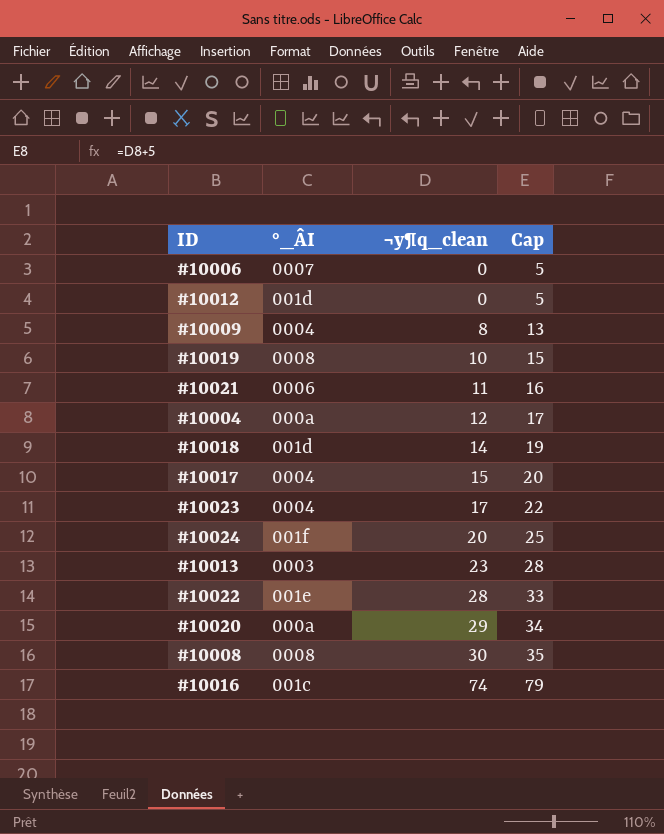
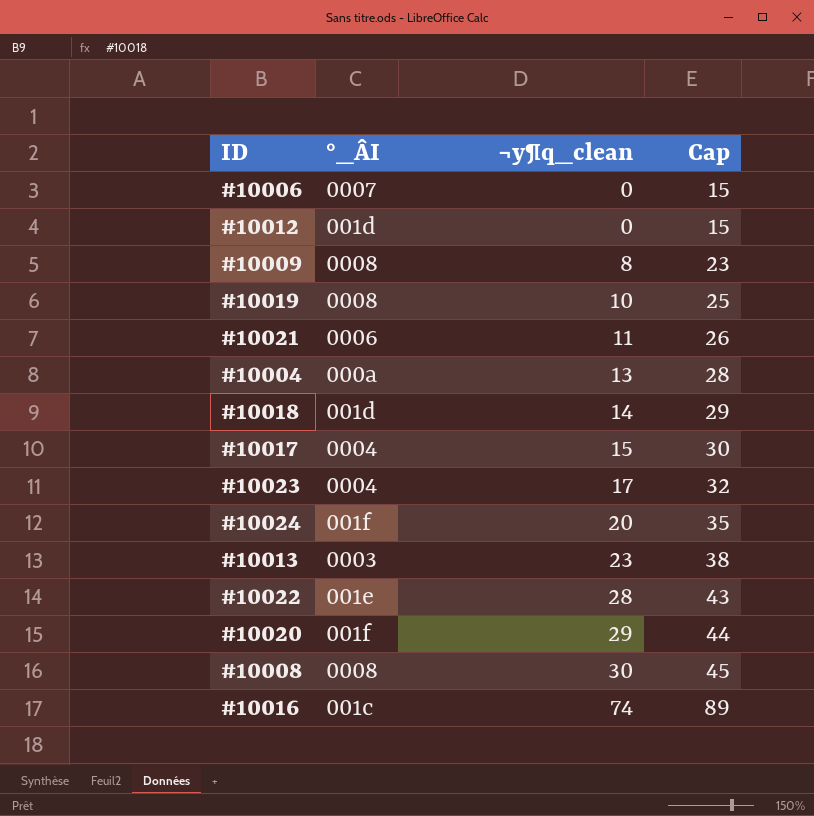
column Cap | formula: [¬y¶q_clean] + 5 -> [¬y¶q_clean] + 15
#10009 | °_ÂI: 0004 -> 0008
#10004 | ¬y¶q_clean: 12 -> 13
#10020 | °_ÂI: 000a -> 001f

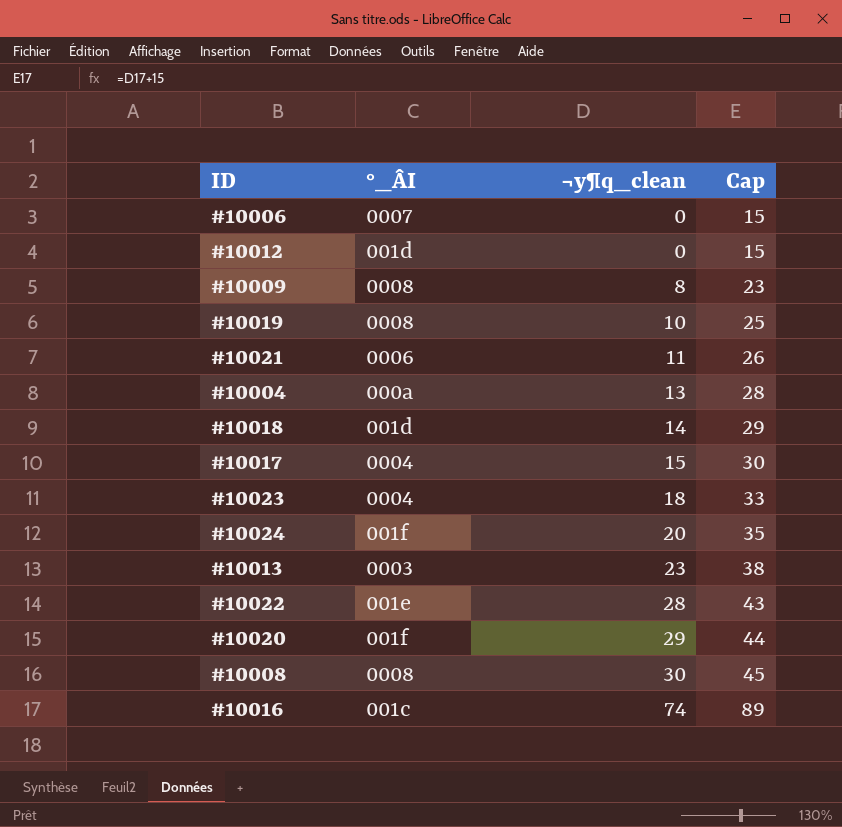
#10023 | ¬y¶q_clean: 17 -> 18
#10023 | Cap: 32 -> 33

